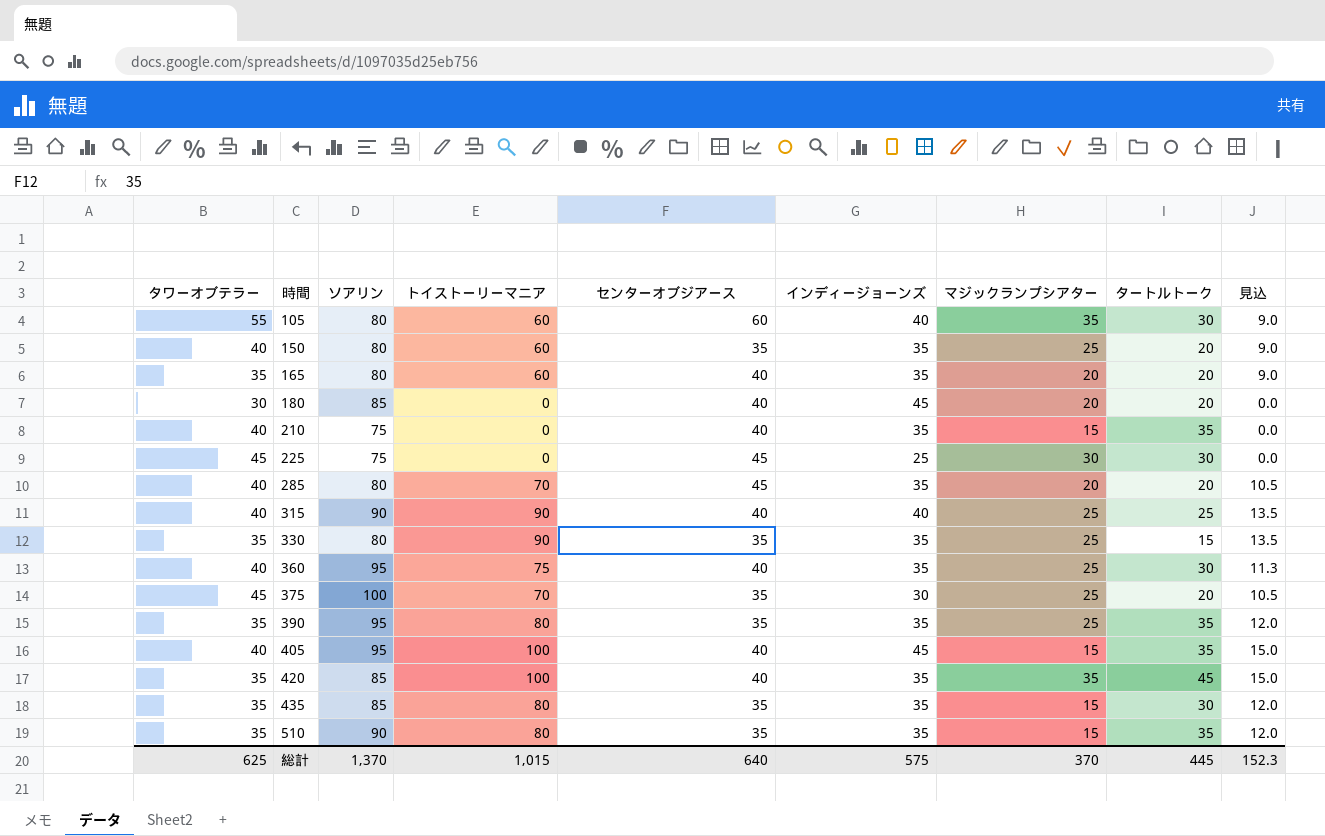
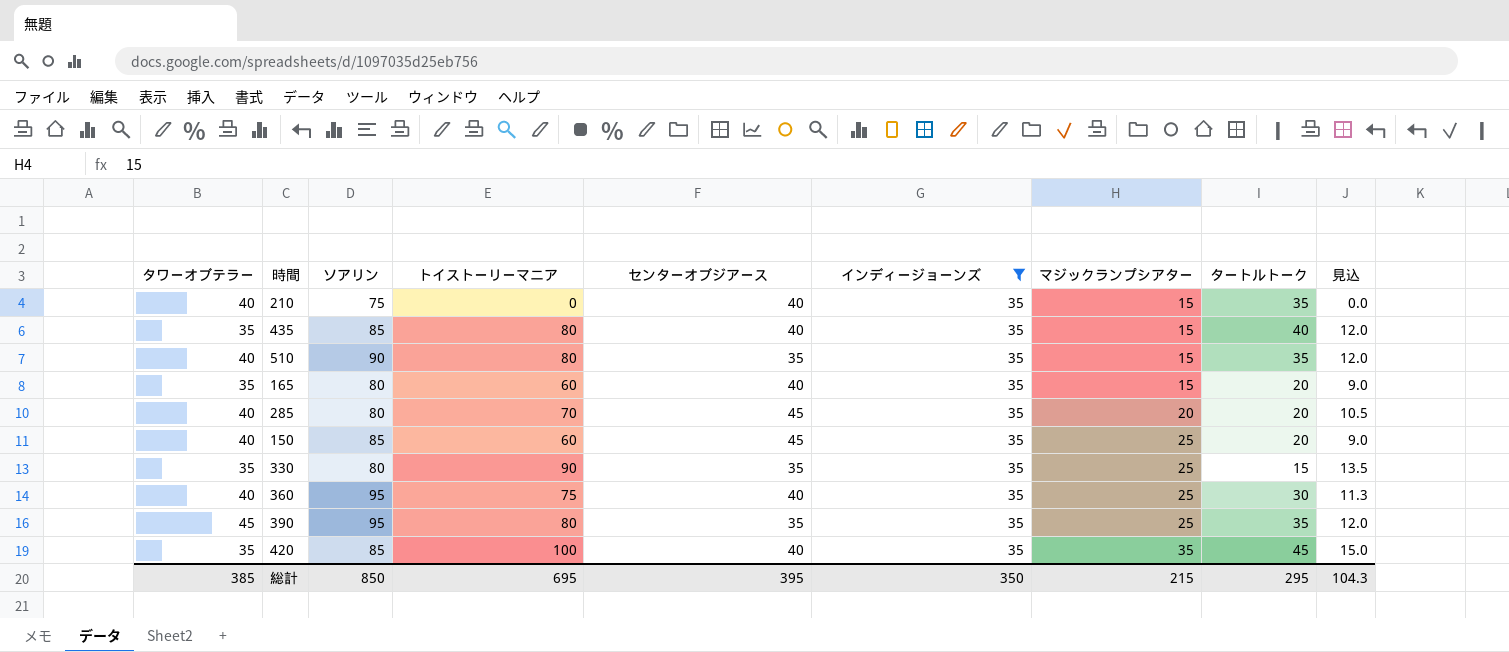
filter: none -> インディージョーンズ = 35
row order: 時間 ascending -> マジックランプシアター ascending
435 | センターオブジアース: 35 -> 40
435 | タートルトーク: 30 -> 40
510 | タワーオブテラー: 35 -> 40
165 | マジックランプシアター: 20 -> 15
150 | ソアリン: 80 -> 85
150 | センターオブジアース: 35 -> 45
390 | タワーオブテラー: 35 -> 45
総計 | タワーオブテラー: 625 -> 385
総計 | ソアリン: 1,370 -> 850
総計 | トイストーリーマニア: 1,015 -> 695
総計 | センターオブジアース: 640 -> 395
総計 | インディージョーンズ: 575 -> 350
総計 | マジックランプシアター: 370 -> 215
総計 | タートルトーク: 445 -> 295
総計 | 見込: 152.3 -> 104.3

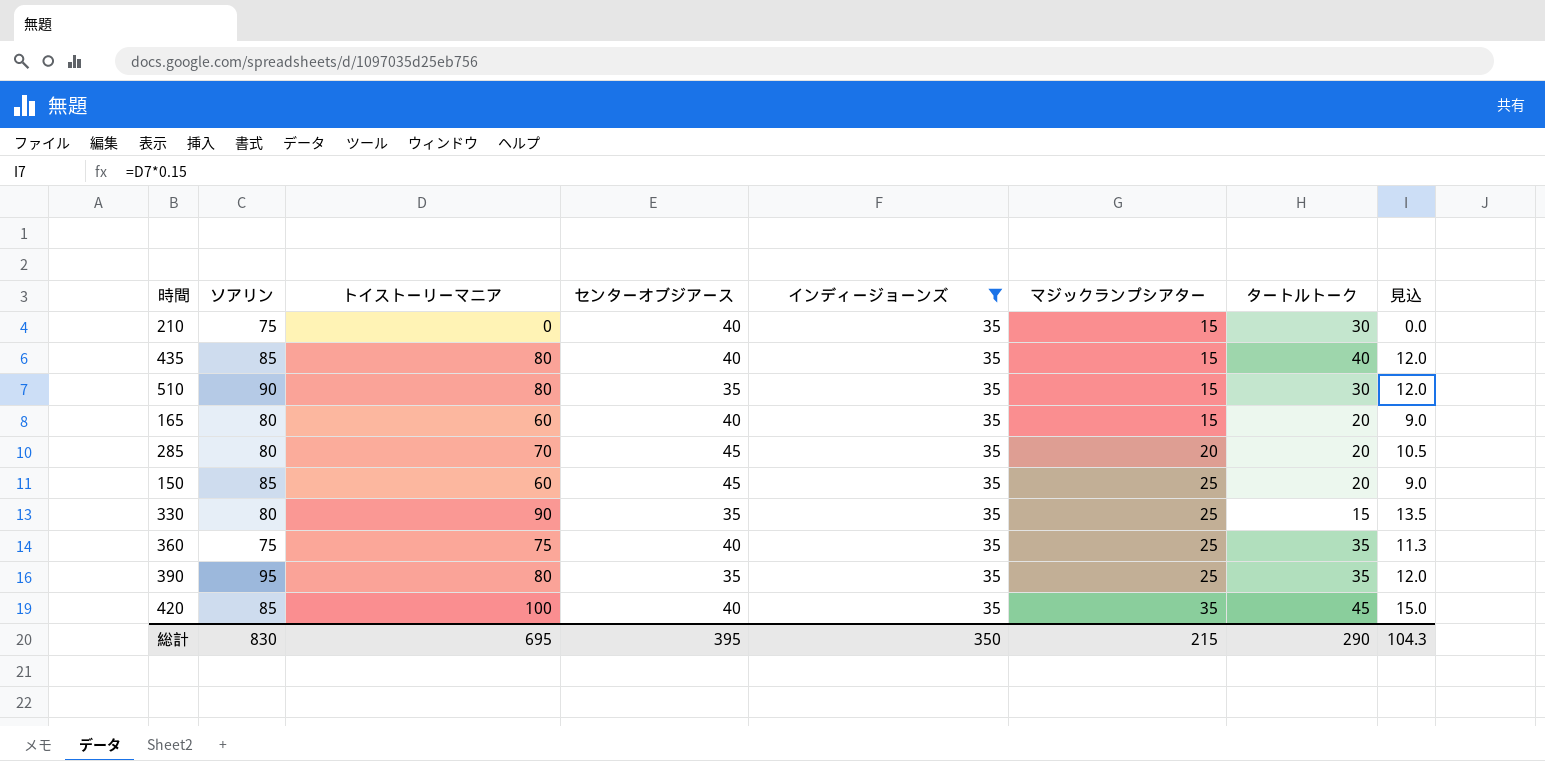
column タワーオブテラー | position: 1 -> none
210 | タートルトーク: 35 -> 30
510 | タートルトーク: 35 -> 30
360 | ソアリン: 95 -> 75
360 | タートルトーク: 30 -> 35
総計 | ソアリン: 850 -> 830
総計 | タートルトーク: 295 -> 290

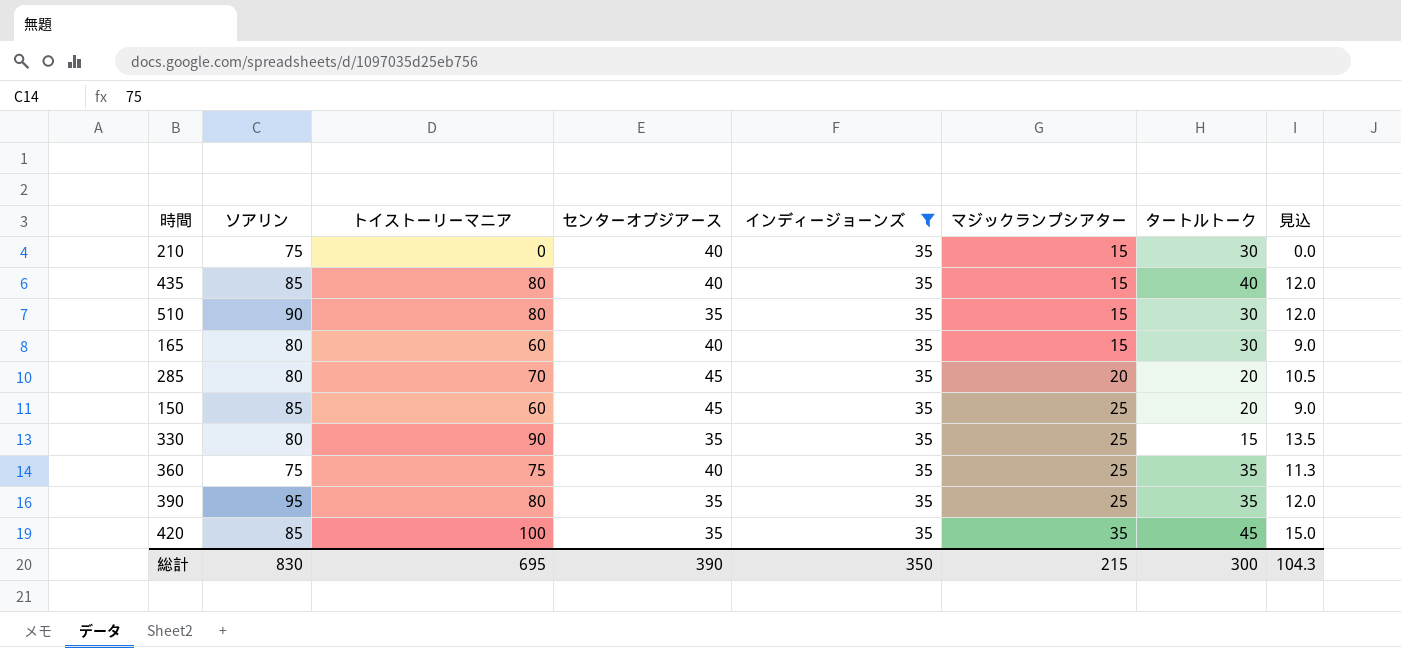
165 | タートルトーク: 20 -> 30
420 | センターオブジアース: 40 -> 35
総計 | センターオブジアース: 395 -> 390
総計 | タートルトーク: 290 -> 300

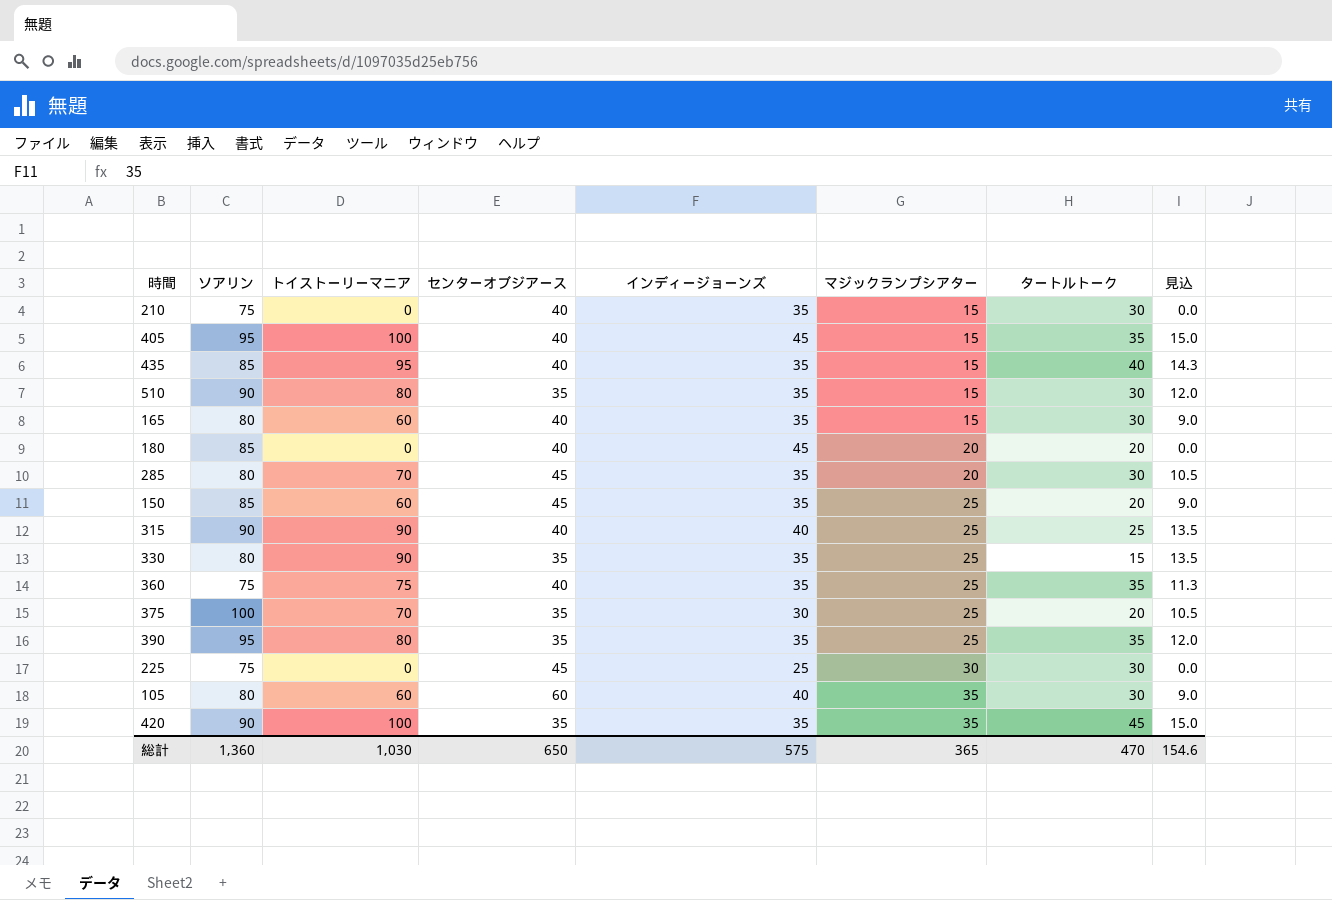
filter: インディージョーンズ = 35 -> none
435 | トイストーリーマニア: 80 -> 95
435 | 見込: 12.0 -> 14.3
285 | タートルトーク: 20 -> 30
420 | ソアリン: 85 -> 90
総計 | ソアリン: 830 -> 1,360
総計 | トイストーリーマニア: 695 -> 1,030
総計 | センターオブジアース: 390 -> 650
総計 | インディージョーンズ: 350 -> 575
総計 | マジックランプシアター: 215 -> 365
総計 | タートルトーク: 300 -> 470
総計 | 見込: 104.3 -> 154.6

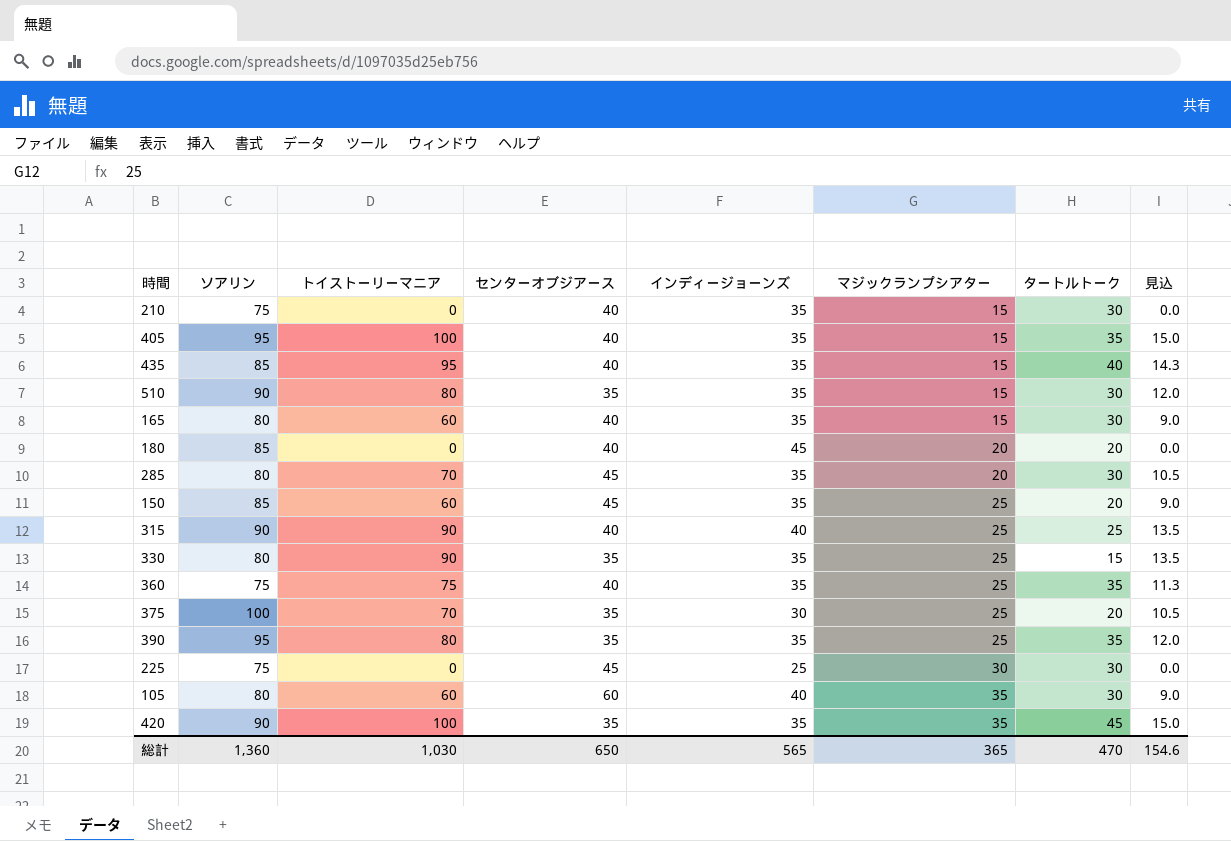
405 | インディージョーンズ: 45 -> 35
総計 | インディージョーンズ: 575 -> 565

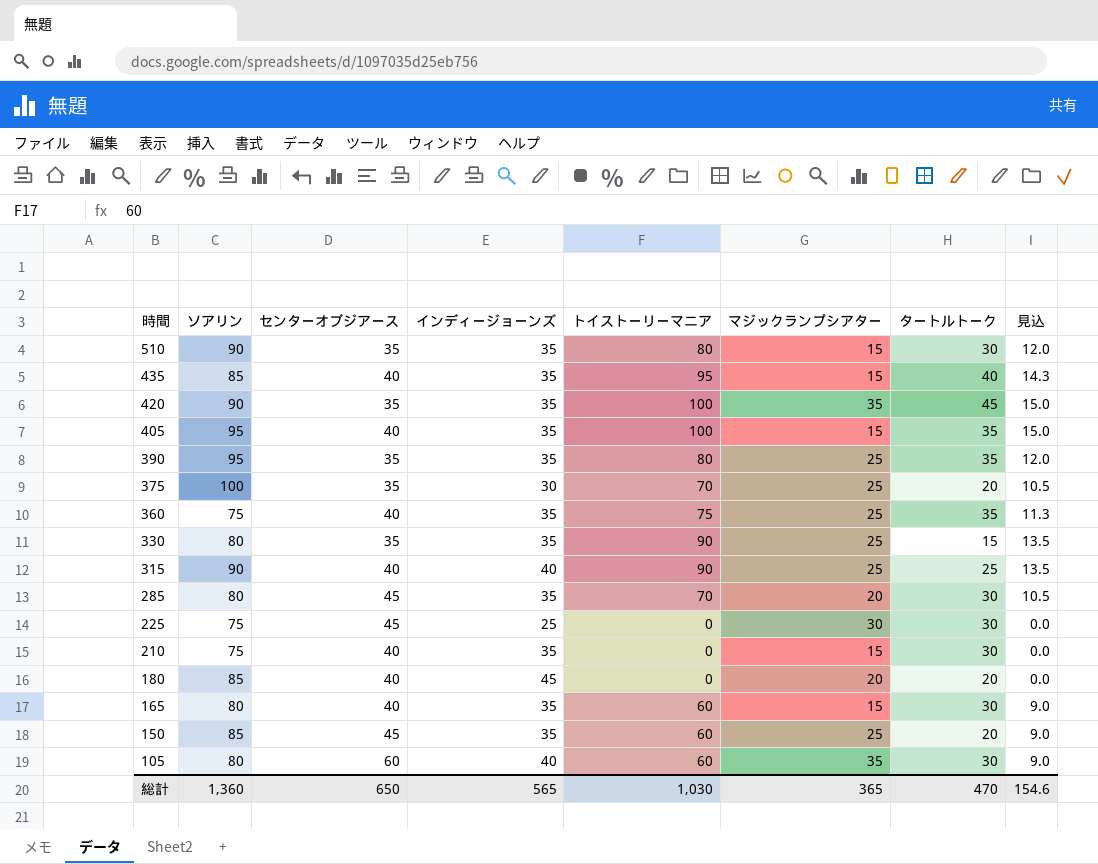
row order: マジックランプシアター ascending -> 時間 descending
column トイストーリーマニア | position: 3 -> 5

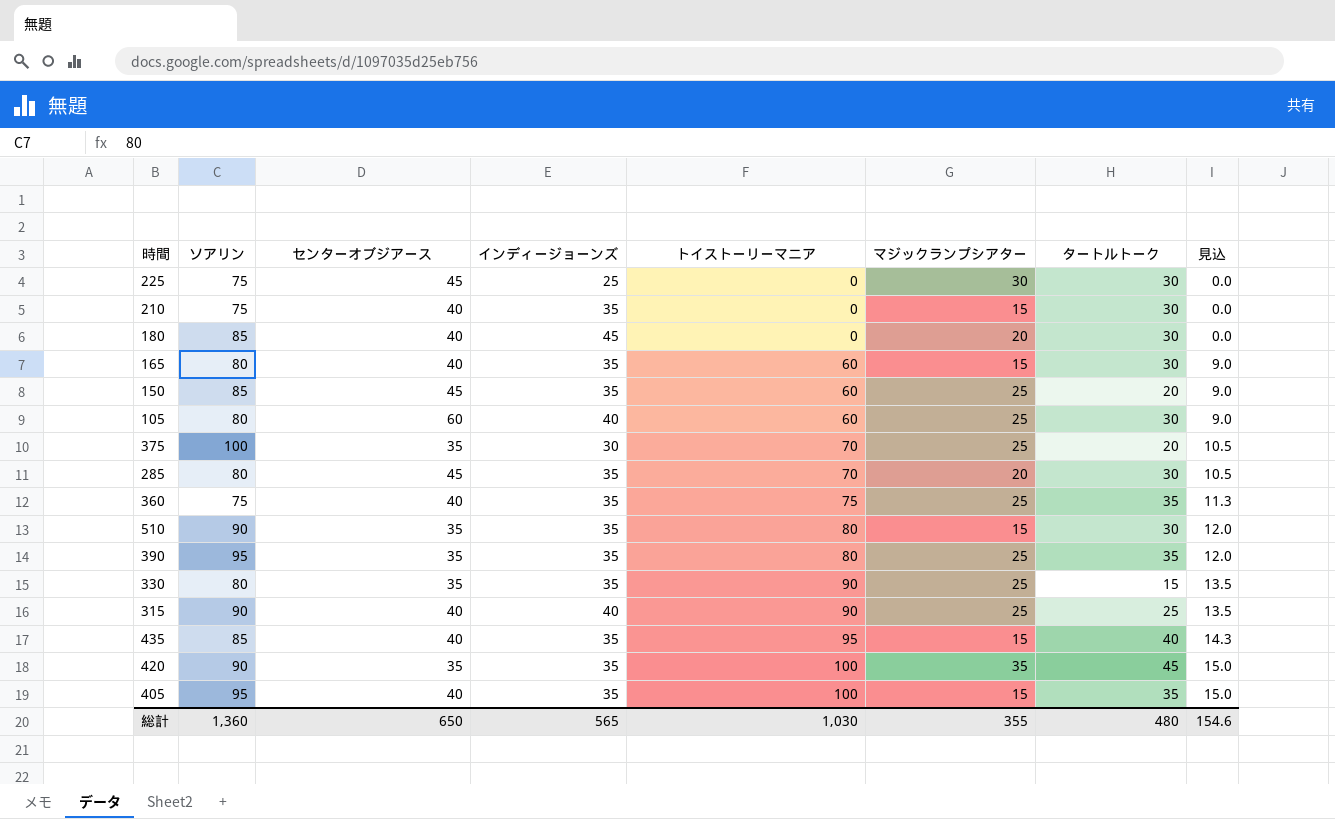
row order: 時間 descending -> トイストーリーマニア ascending
180 | タートルトーク: 20 -> 30
105 | マジックランプシアター: 35 -> 25
総計 | マジックランプシアター: 365 -> 355
総計 | タートルトーク: 470 -> 480

